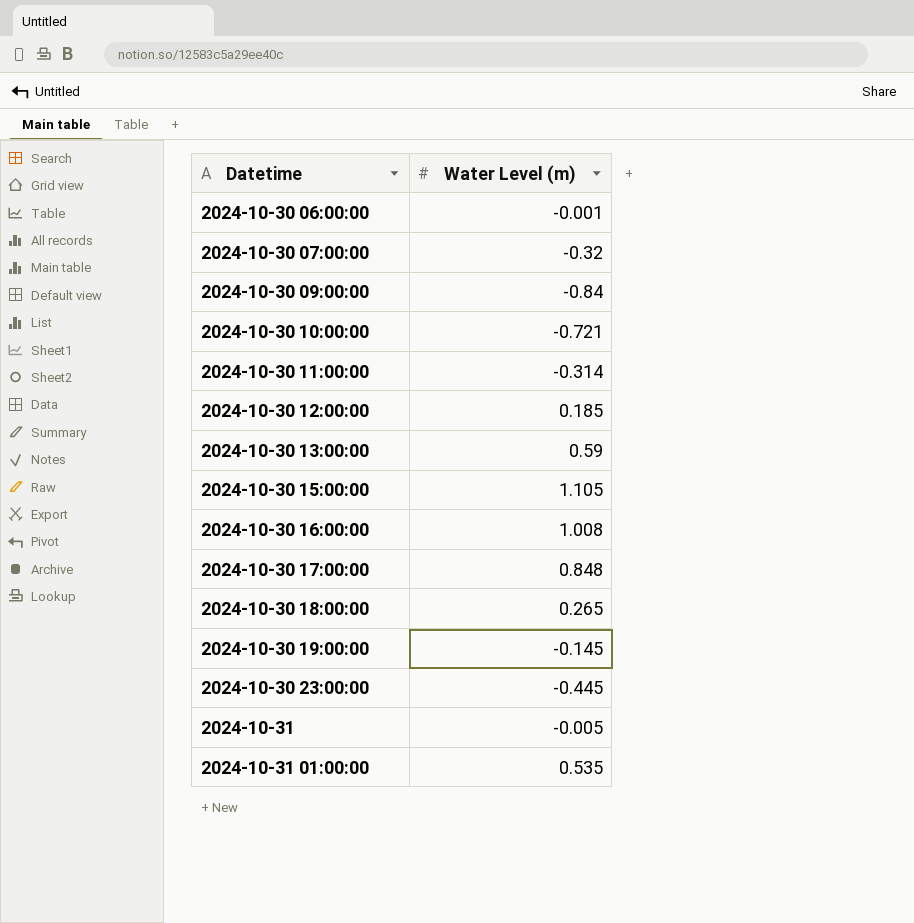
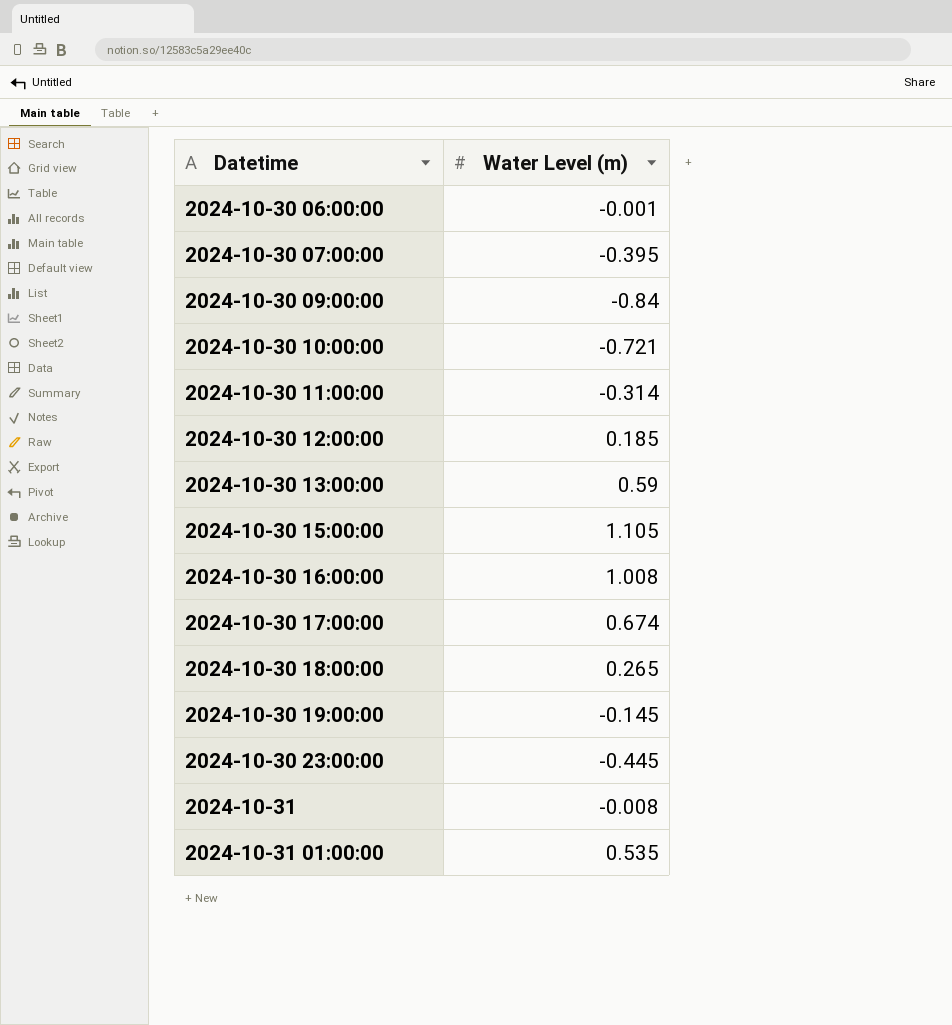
2024-10-30 07:00:00 | Water Level (m): -0.32 -> -0.395
2024-10-30 17:00:00 | Water Level (m): 0.848 -> 0.674
2024-10-31 | Water Level (m): -0.005 -> -0.008

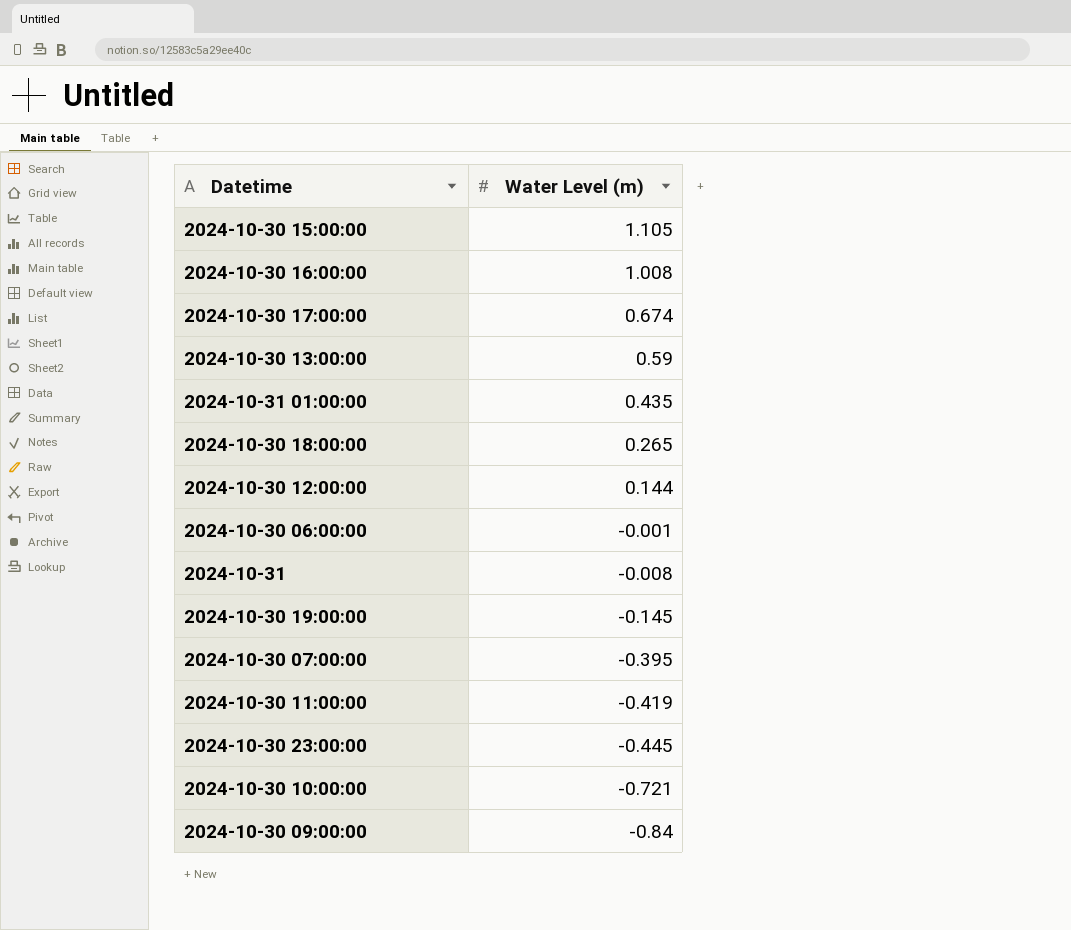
row order: Datetime ascending -> Water Level (m) descending
2024-10-31 01:00:00 | Water Level (m): 0.535 -> 0.435
2024-10-30 12:00:00 | Water Level (m): 0.185 -> 0.144
2024-10-30 11:00:00 | Water Level (m): -0.314 -> -0.419

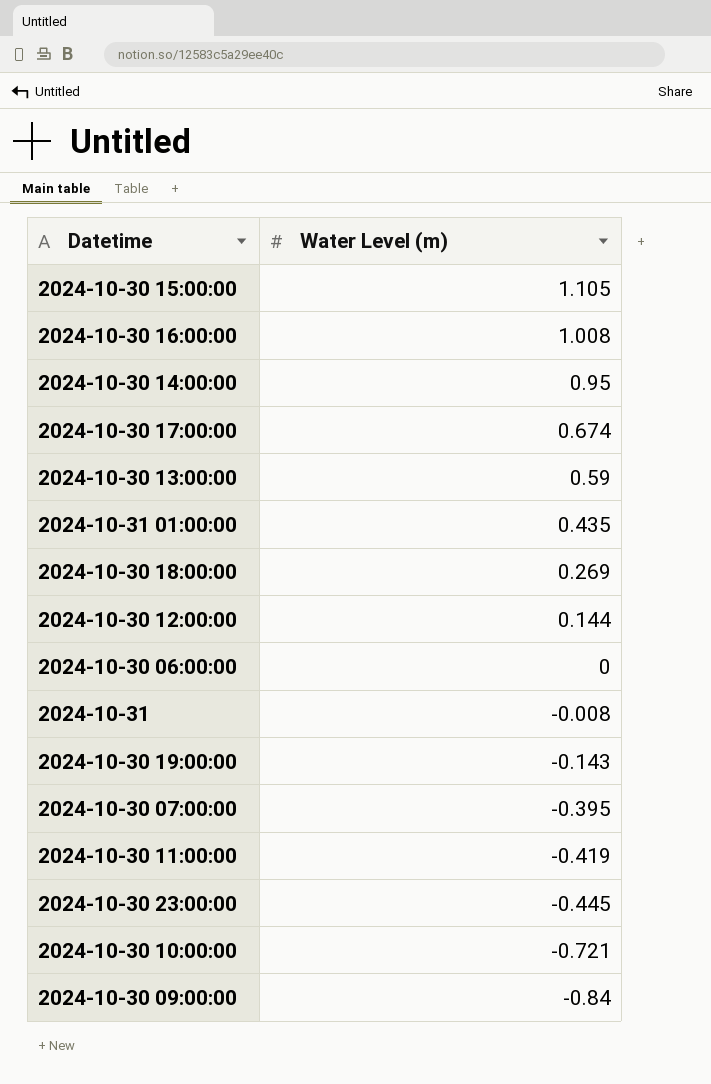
row 2024-10-30 14:00:00: none -> 0.95
2024-10-30 18:00:00 | Water Level (m): 0.265 -> 0.269
2024-10-30 06:00:00 | Water Level (m): -0.001 -> 0
2024-10-30 19:00:00 | Water Level (m): -0.145 -> -0.143

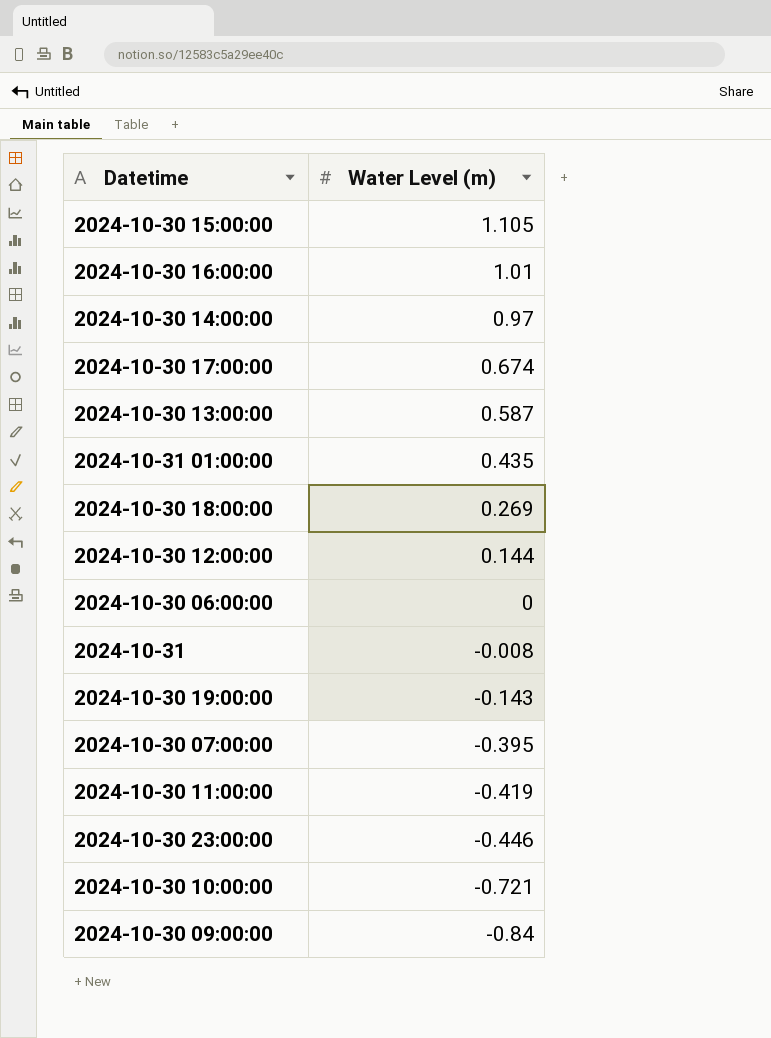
2024-10-30 16:00:00 | Water Level (m): 1.008 -> 1.01
2024-10-30 14:00:00 | Water Level (m): 0.95 -> 0.97
2024-10-30 13:00:00 | Water Level (m): 0.59 -> 0.587
2024-10-30 23:00:00 | Water Level (m): -0.445 -> -0.446

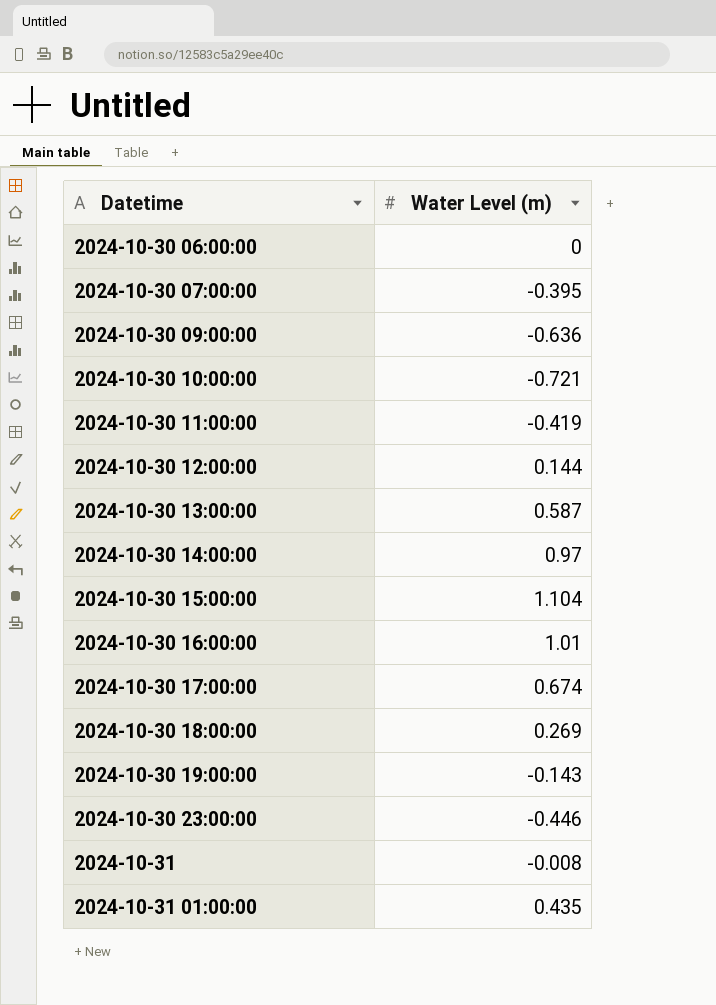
row order: Water Level (m) descending -> Datetime ascending
2024-10-30 09:00:00 | Water Level (m): -0.84 -> -0.636
2024-10-30 15:00:00 | Water Level (m): 1.105 -> 1.104

